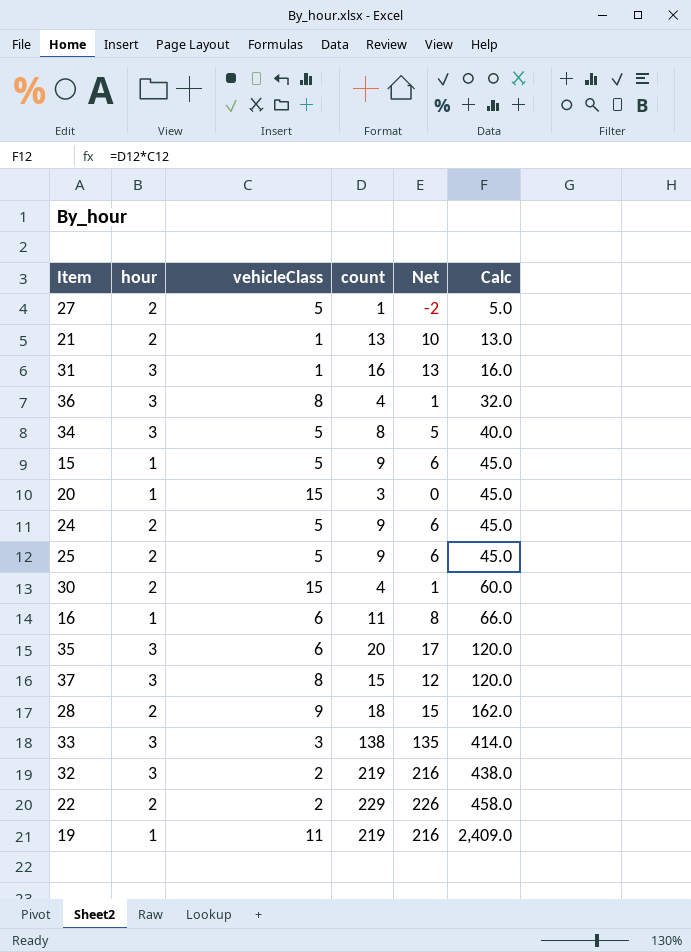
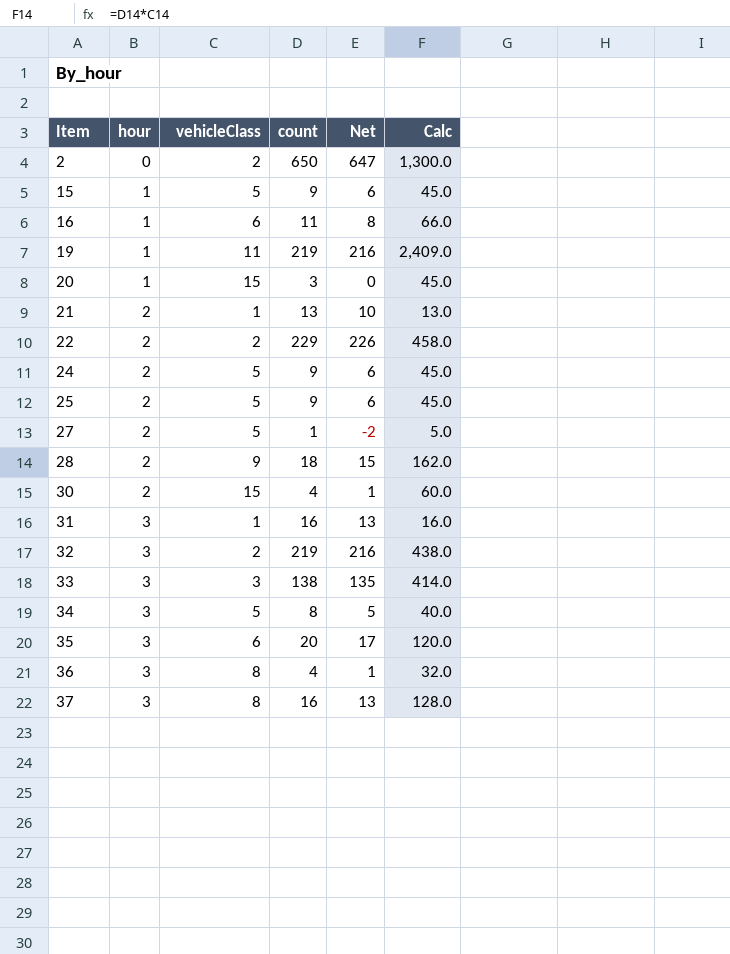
row order: Calc ascending -> Item ascending
row 2: none -> 0 | 2 | 650 | 647 | 1,300.0
37 | count: 15 -> 16
37 | Net: 12 -> 13
37 | Calc: 120.0 -> 128.0

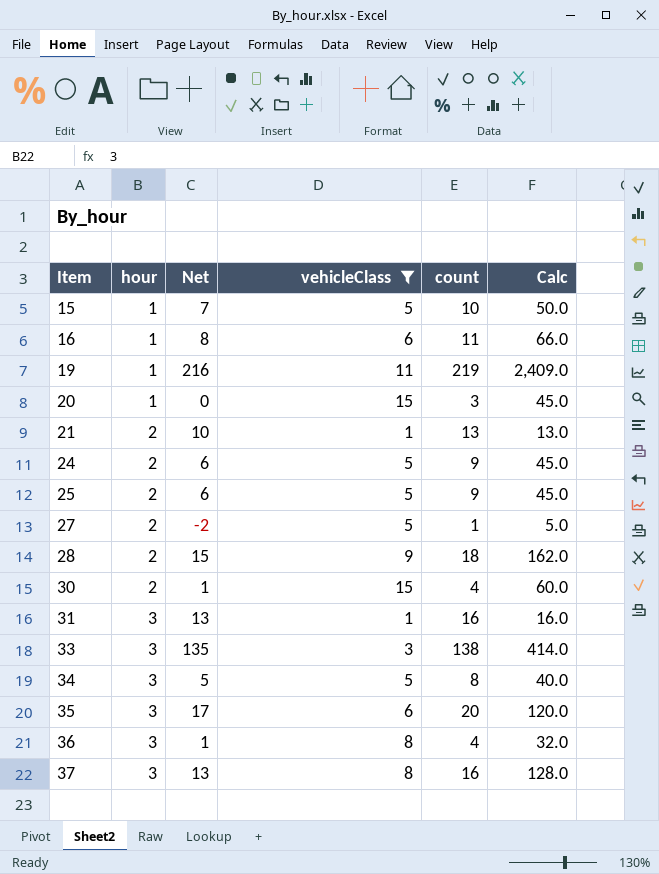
filter: none -> vehicleClass != 2
column Net | position: 5 -> 3
15 | Net: 6 -> 7
15 | count: 9 -> 10
15 | Calc: 45.0 -> 50.0

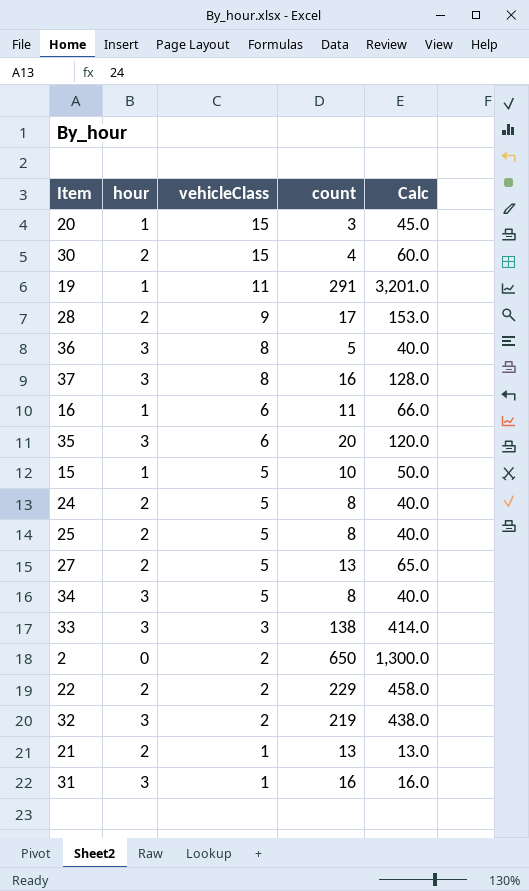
filter: vehicleClass != 2 -> none
row order: Item ascending -> vehicleClass descending
column Net | formula: [count] - 3 -> none
19 | count: 219 -> 291
19 | Calc: 2,409.0 -> 3,201.0
28 | count: 18 -> 17
28 | Calc: 162.0 -> 153.0
36 | count: 4 -> 5
36 | Calc: 32.0 -> 40.0
24 | count: 9 -> 8
24 | Calc: 45.0 -> 40.0
25 | count: 9 -> 8
25 | Calc: 45.0 -> 40.0
27 | count: 1 -> 13
27 | Calc: 5.0 -> 65.0

